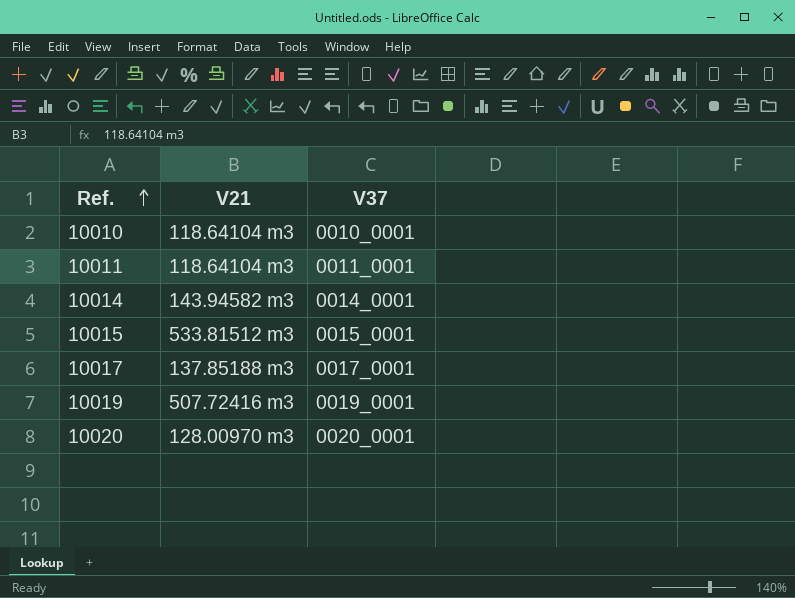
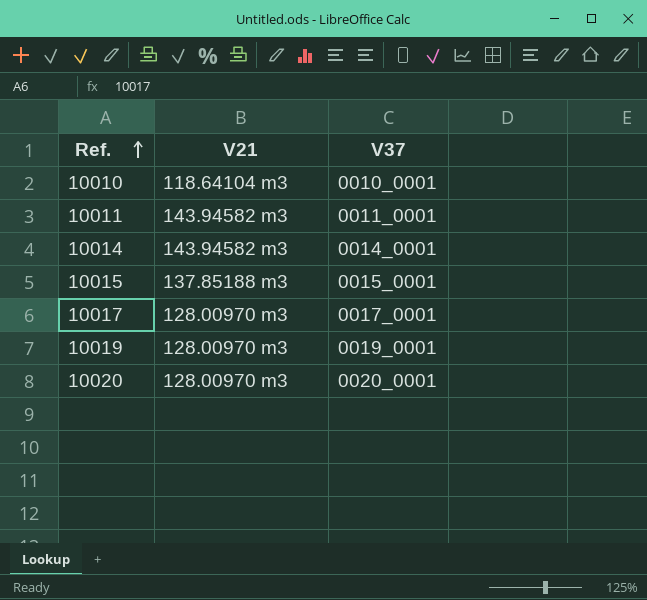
10011 | V21: 118.64104 m3 -> 143.94582 m3
10015 | V21: 533.81512 m3 -> 137.85188 m3
10017 | V21: 137.85188 m3 -> 128.00970 m3
10019 | V21: 507.72416 m3 -> 128.00970 m3

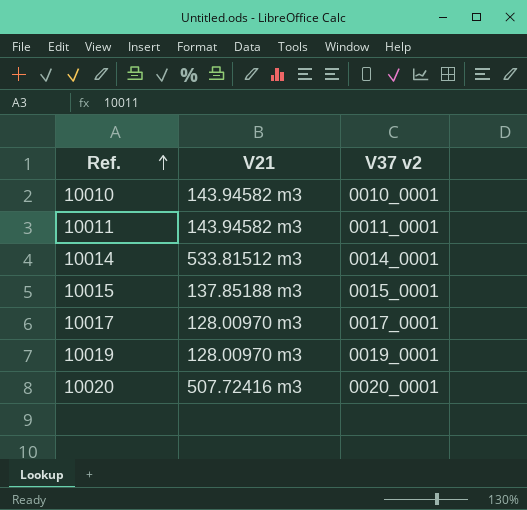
column name: V37 -> V37 v2
10010 | V21: 118.64104 m3 -> 143.94582 m3
10014 | V21: 143.94582 m3 -> 533.81512 m3
10020 | V21: 128.00970 m3 -> 507.72416 m3

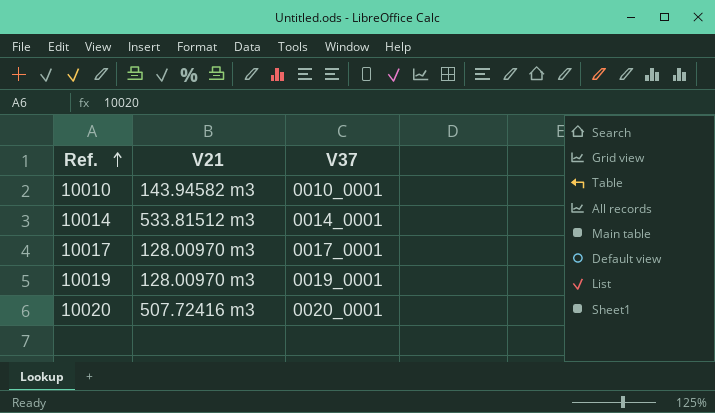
column name: V37 v2 -> V37
row 10011: 143.94582 m3 | 0011_0001 -> none
row 10015: 137.85188 m3 | 0015_0001 -> none

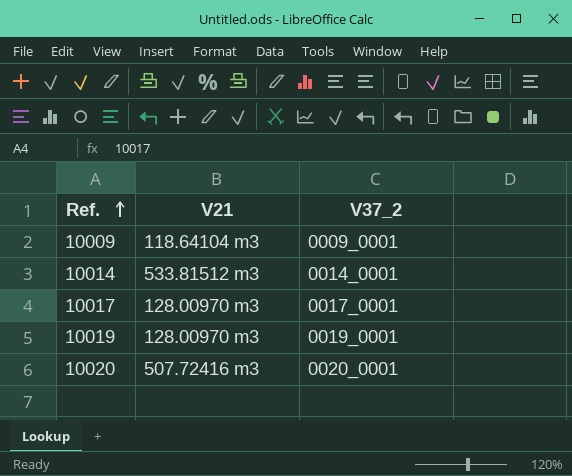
column name: V37 -> V37_2
row 10010: 143.94582 m3 | 0010_0001 -> none
row 10009: none -> 118.64104 m3 | 0009_0001

